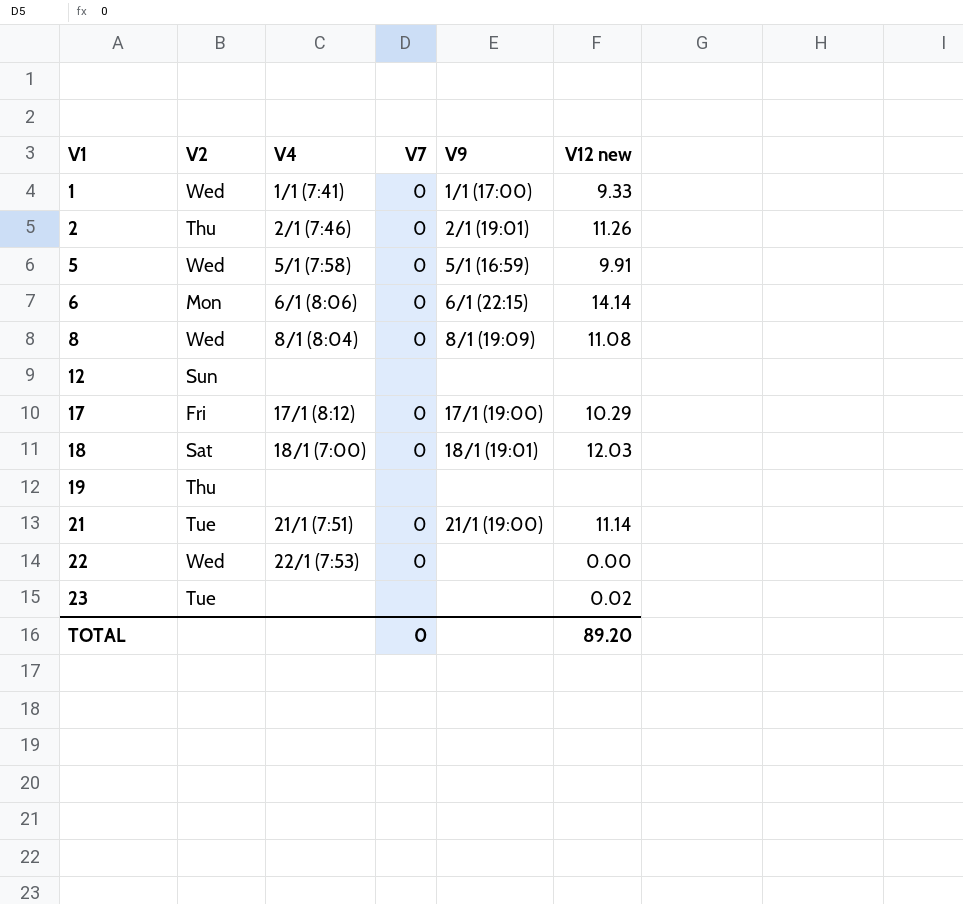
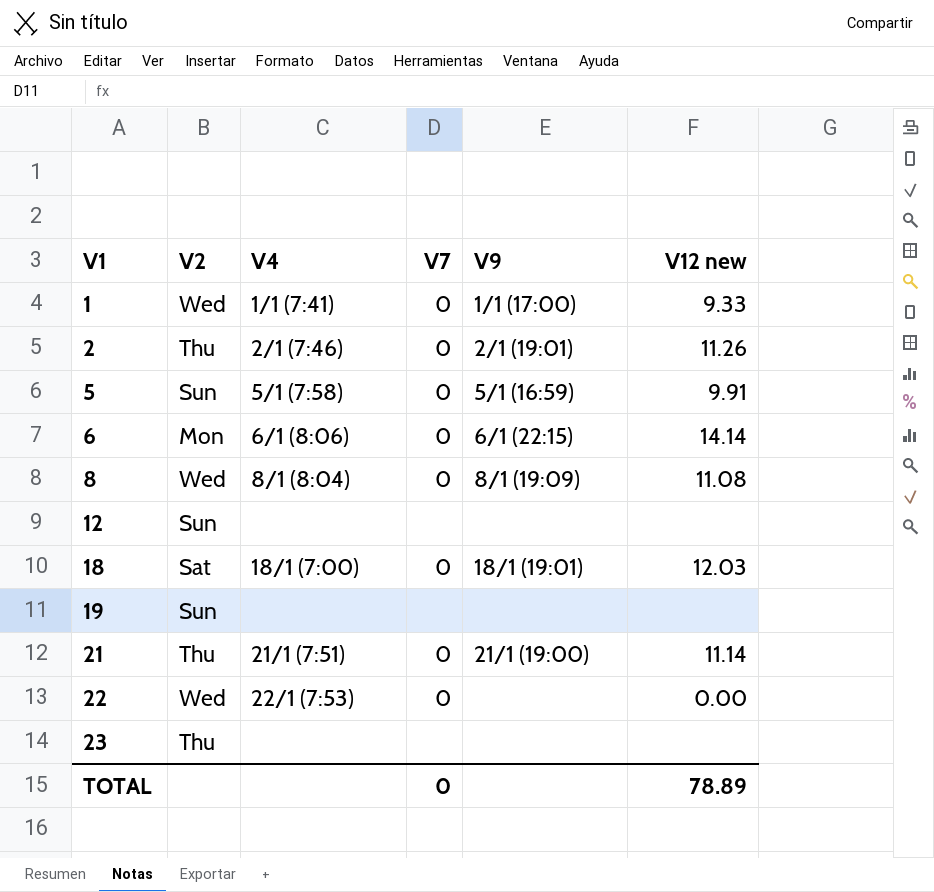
row 17: Fri | 17/1 (8:12) | 0 | 17/1 (19:00) | 10.29 -> none
5 | V2: Wed -> Sun
19 | V2: Thu -> Sun
21 | V2: Tue -> Thu
23 | V2: Tue -> Thu
23 | V12 new: 0.02 -> none
TOTAL | V12 new: 89.20 -> 78.89

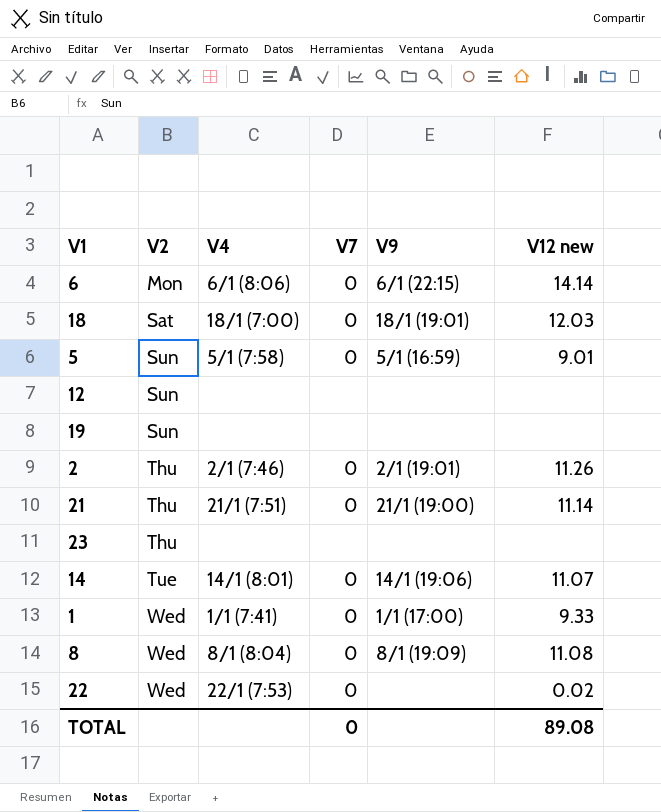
row order: V1 ascending -> V2 ascending
5 | V12 new: 9.91 -> 9.01
row 14: none -> Tue | 14/1 (8:01) | 0 | 14/1 (19:06) | 11.07
22 | V12 new: 0.00 -> 0.02
TOTAL | V12 new: 78.89 -> 89.08

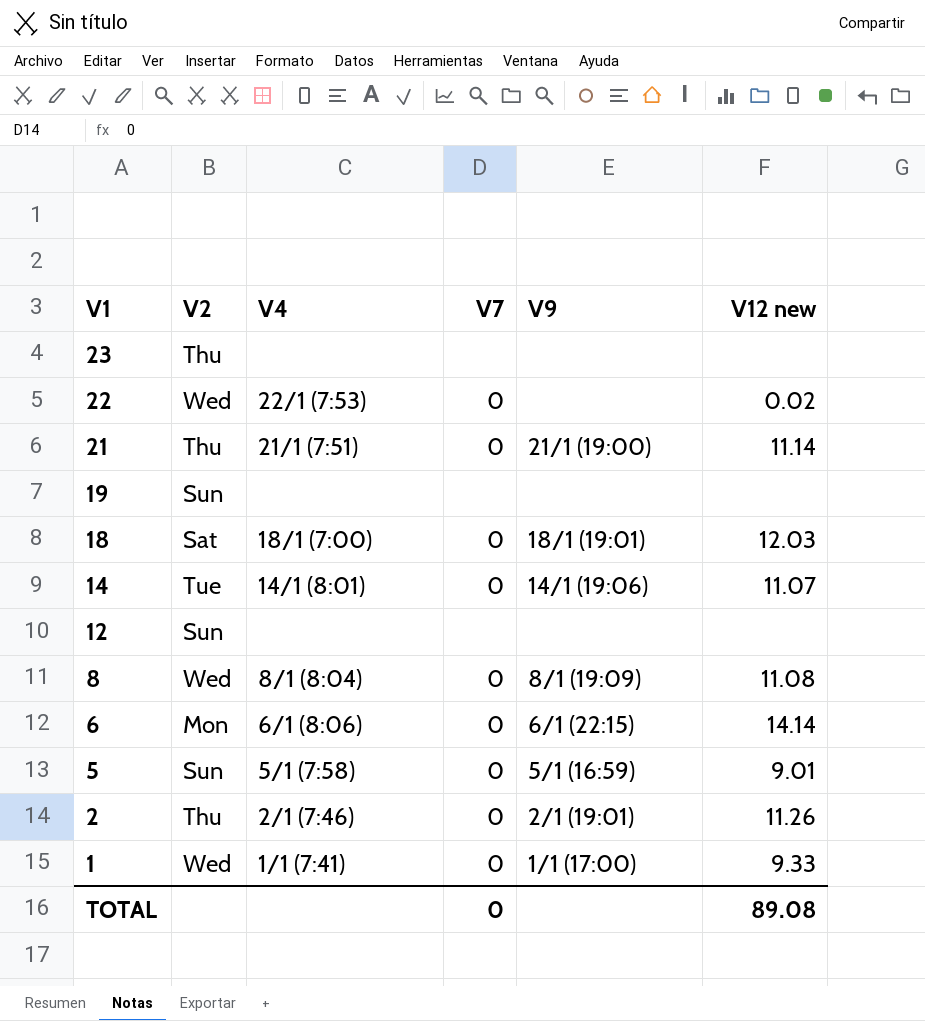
row order: V2 ascending -> V1 descending

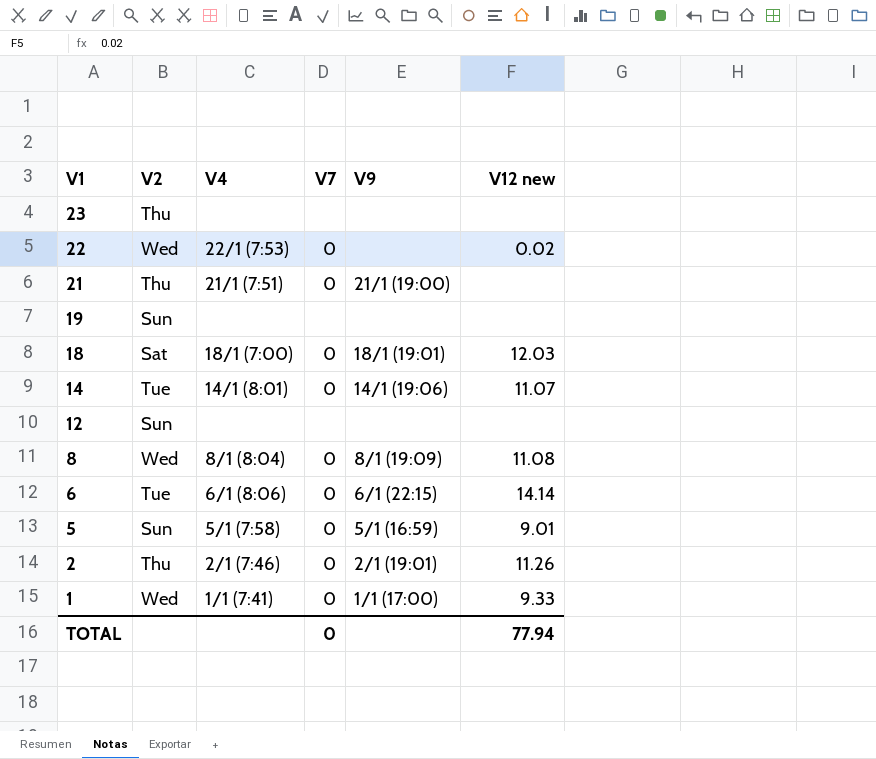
21 | V12 new: 11.14 -> none
6 | V2: Mon -> Tue
TOTAL | V12 new: 89.08 -> 77.94

